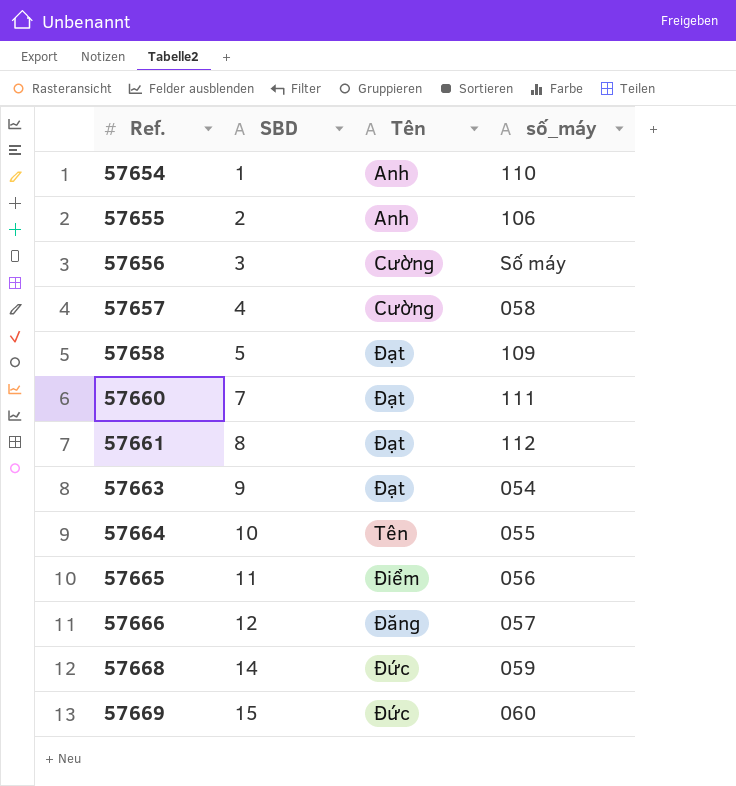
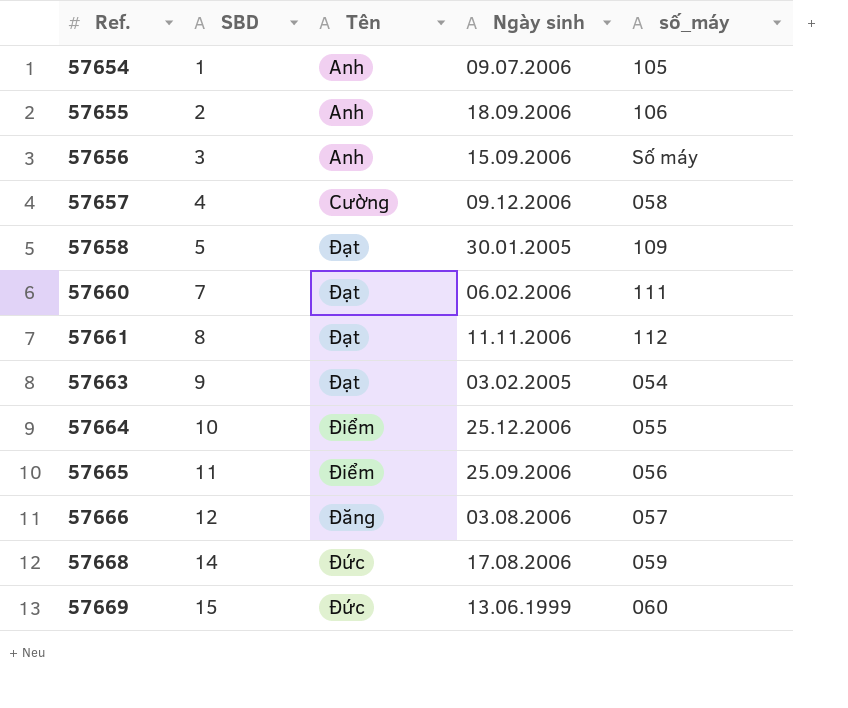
column Ngày sinh | position: none -> 4
57654 | số_máy: 110 -> 105
57656 | Tên: Cường -> Anh
57664 | Tên: Tên -> Điểm

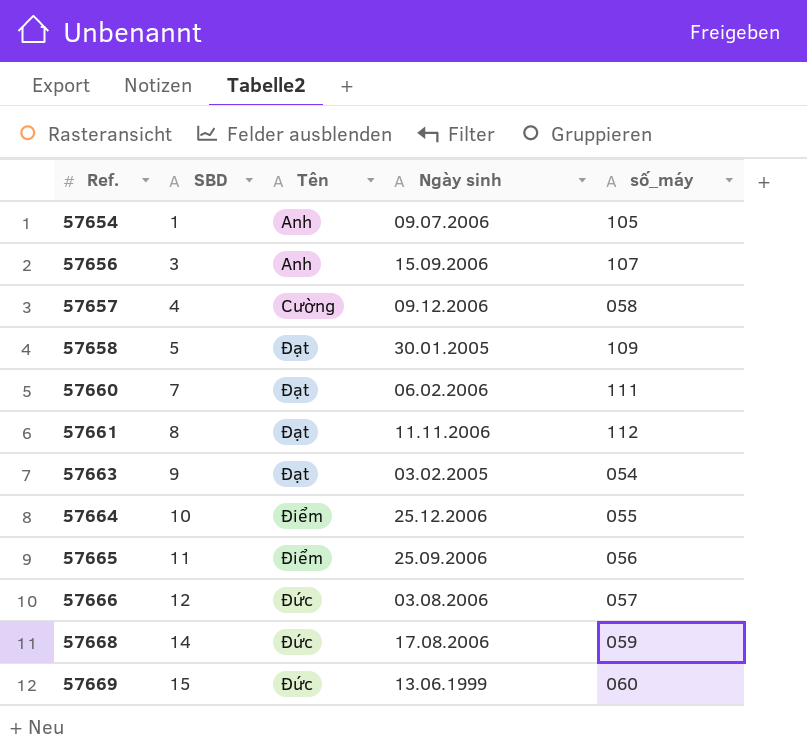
row 57655: 2 | Anh | 18.09.2006 | 106 -> none
57656 | số_máy: Số máy -> 107
57666 | Tên: Đăng -> Đức

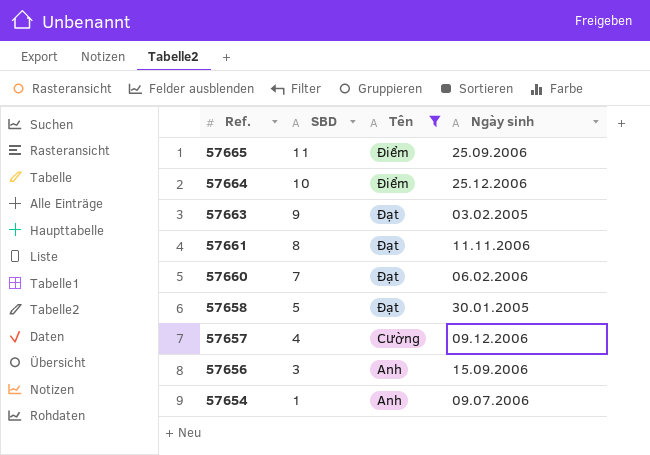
filter: none -> Tên != Đức
row order: Ref. ascending -> Ref. descending
column số_máy | position: 5 -> none

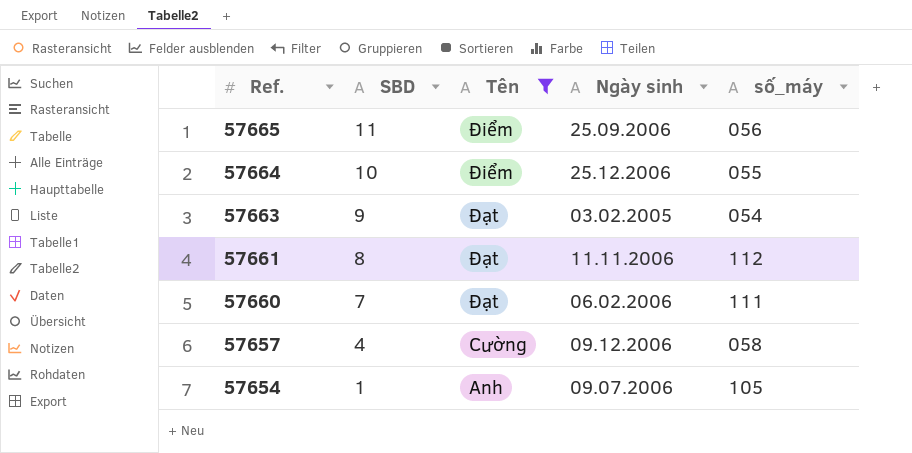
column số_máy | position: none -> 5
row 57658: 5 | Đạt | 30.01.2005 -> none
row 57656: 3 | Anh | 15.09.2006 -> none

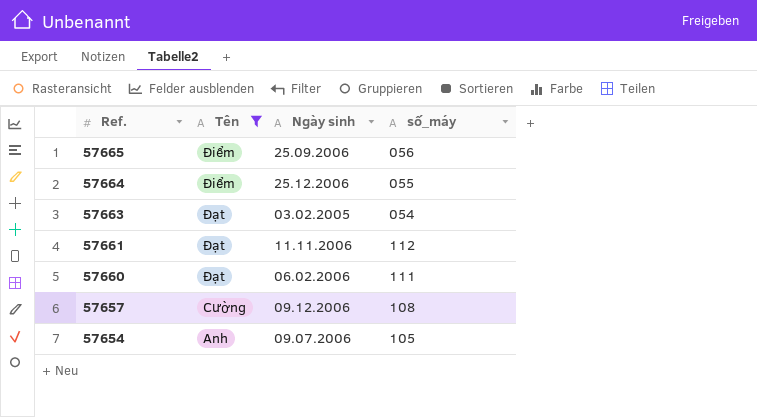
column SBD | position: 2 -> none
57657 | số_máy: 058 -> 108

